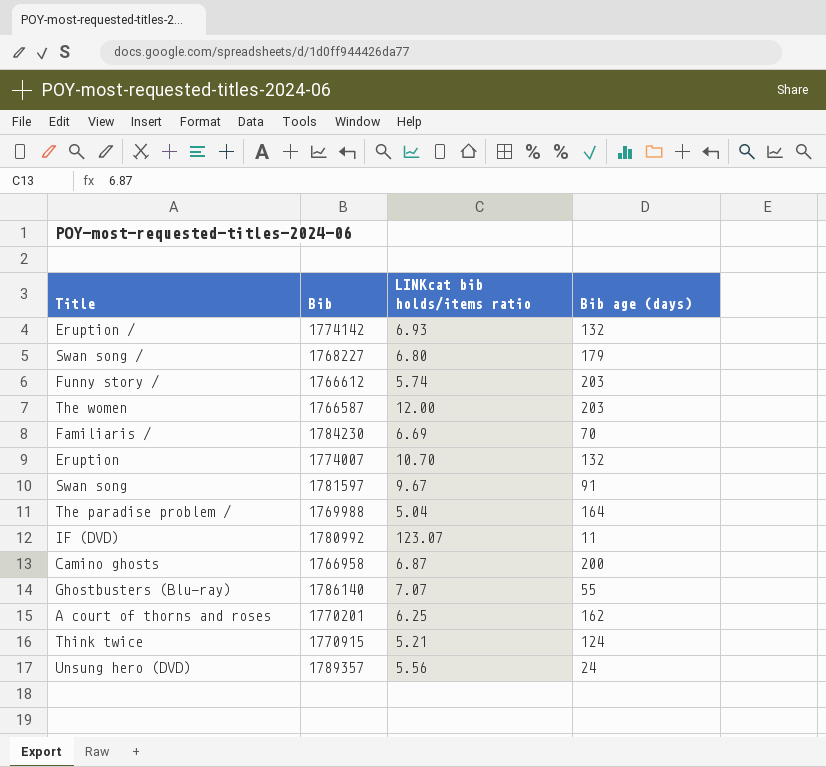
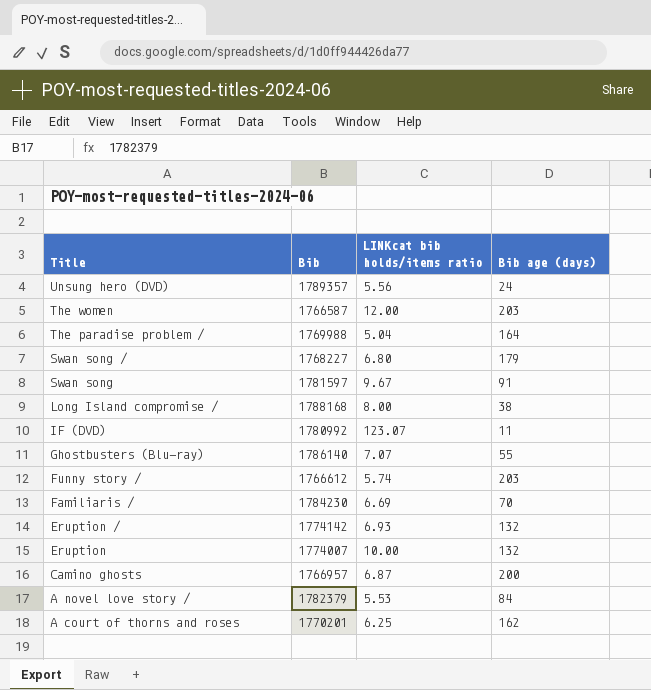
row order: none -> Title descending
row Think twice: 1770915 | 5.21 | 124 -> none
row Long Island compromise /: none -> 1788168 | 8.00 | 38
Eruption | LINKcat bib holds/items ratio: 10.70 -> 10.00
Camino ghosts | Bib: 1766958 -> 1766957
row A novel love story /: none -> 1782379 | 5.53 | 84

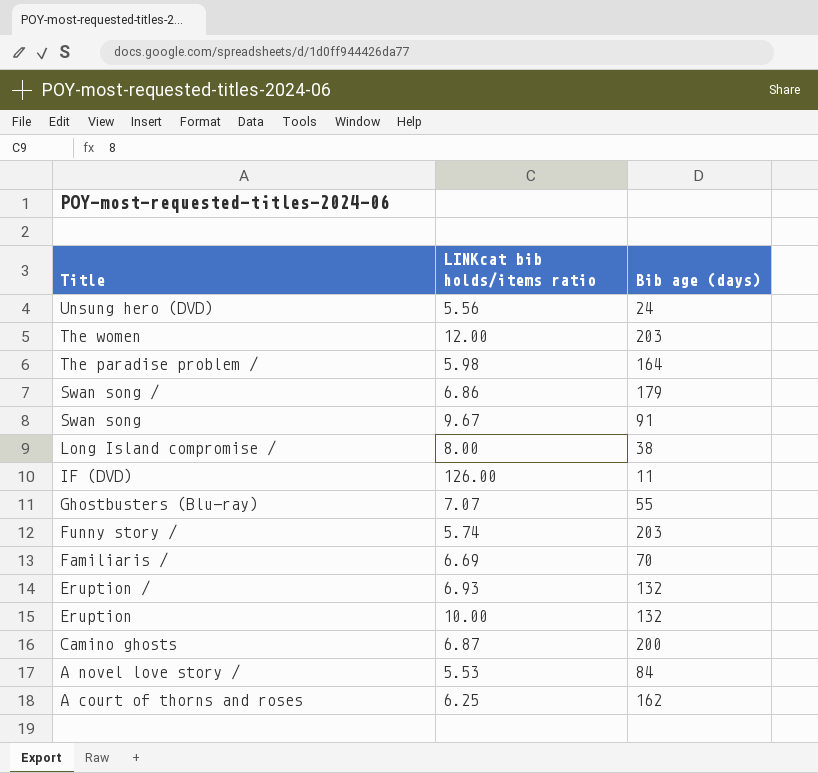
column Bib | position: 2 -> none
The paradise problem / | LINKcat bib holds/items ratio: 5.04 -> 5.98
Swan song / | LINKcat bib holds/items ratio: 6.80 -> 6.86
IF (DVD) | LINKcat bib holds/items ratio: 123.07 -> 126.00

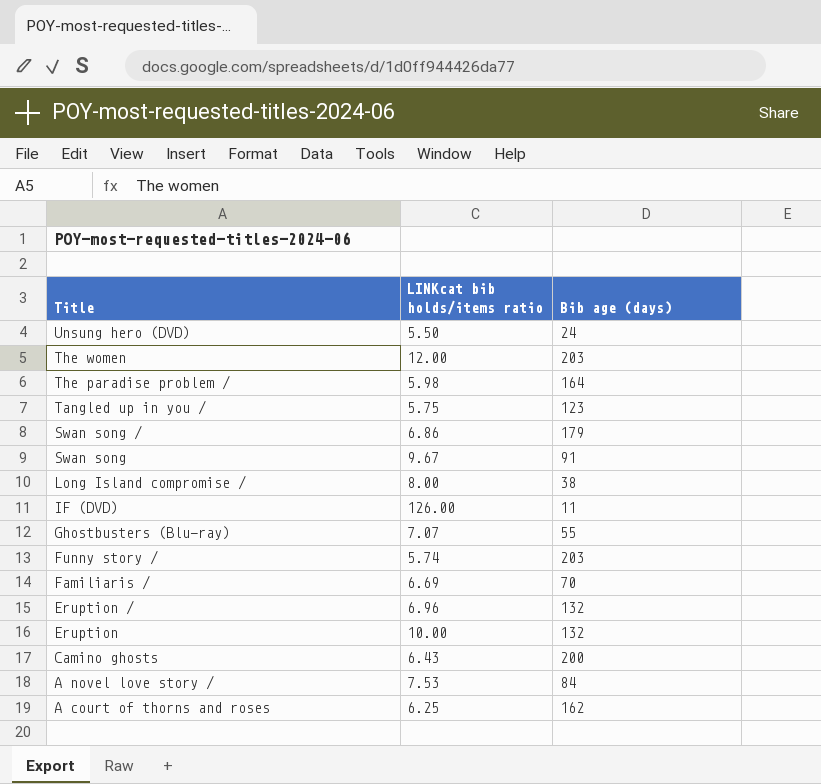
Unsung hero (DVD) | LINKcat bib holds/items ratio: 5.56 -> 5.50
row Tangled up in you /: none -> 5.75 | 123
Eruption / | LINKcat bib holds/items ratio: 6.93 -> 6.96
Camino ghosts | LINKcat bib holds/items ratio: 6.87 -> 6.43
A novel love story / | LINKcat bib holds/items ratio: 5.53 -> 7.53

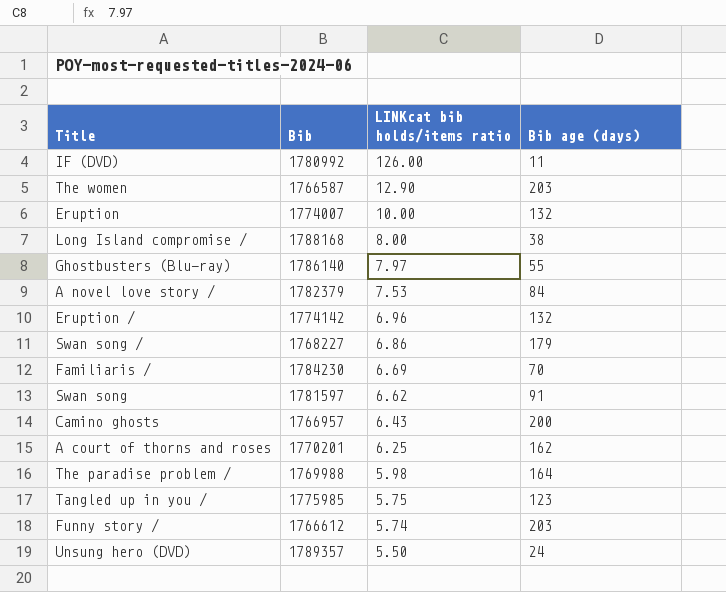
row order: Title descending -> LINKcat bib holds/items ratio descending
column Bib | position: none -> 2
The women | LINKcat bib holds/items ratio: 12.00 -> 12.90
Ghostbusters (Blu-ray) | LINKcat bib holds/items ratio: 7.07 -> 7.97
Swan song | LINKcat bib holds/items ratio: 9.67 -> 6.62

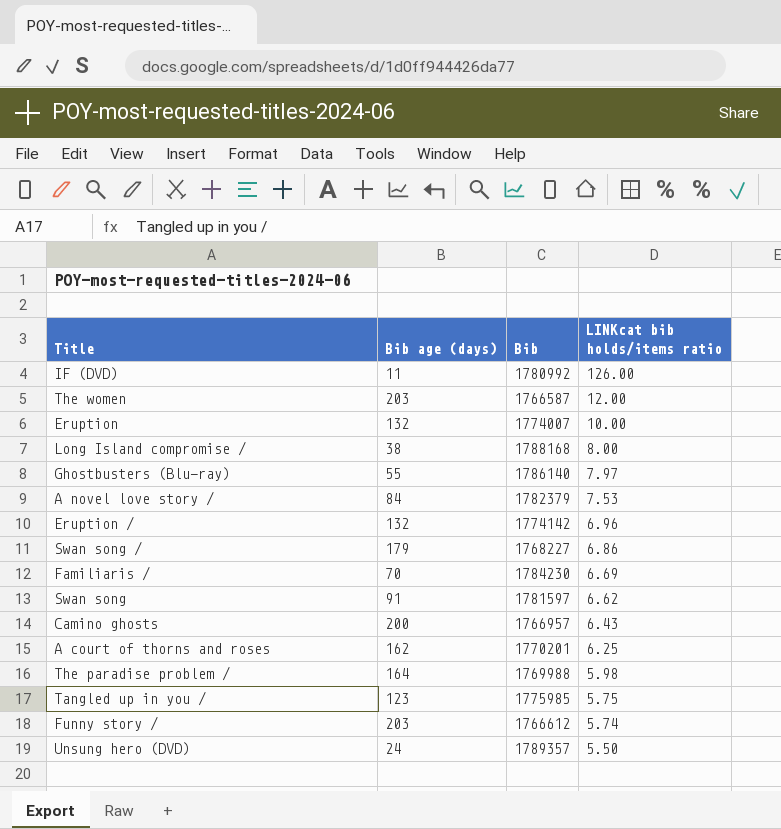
column Bib age (days) | position: 4 -> 2
The women | LINKcat bib holds/items ratio: 12.90 -> 12.00

